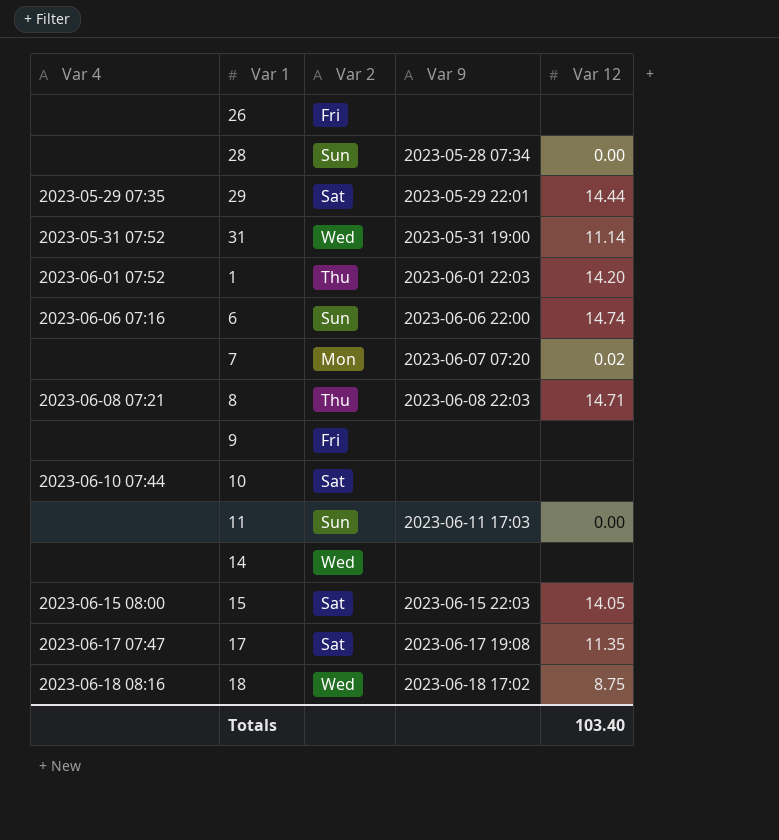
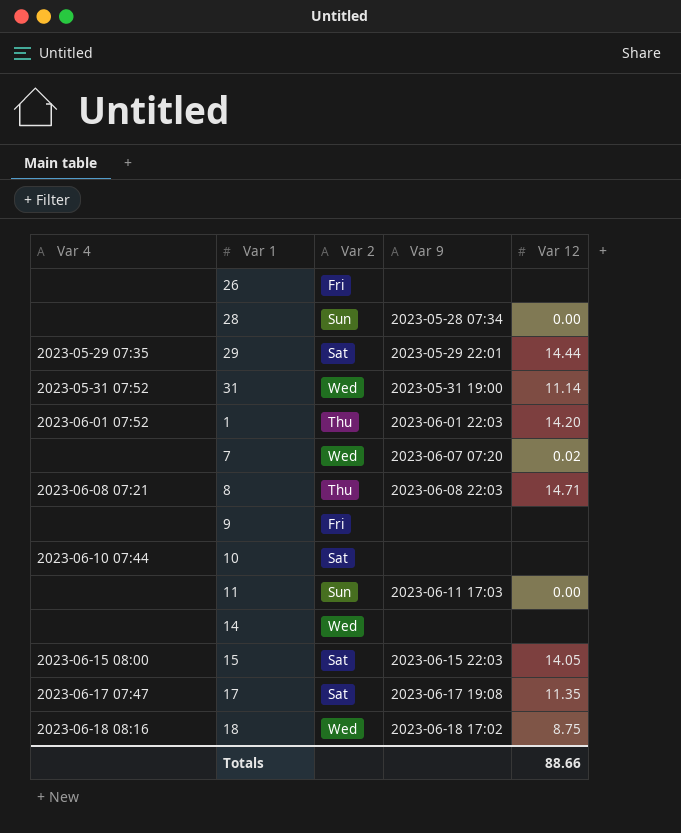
row 6: 2023-06-06 07:16 | Sun | 2023-06-06 22:00 | 14.74 -> none
7 | Var 2: Mon -> Wed
Totals | Var 12: 103.40 -> 88.66

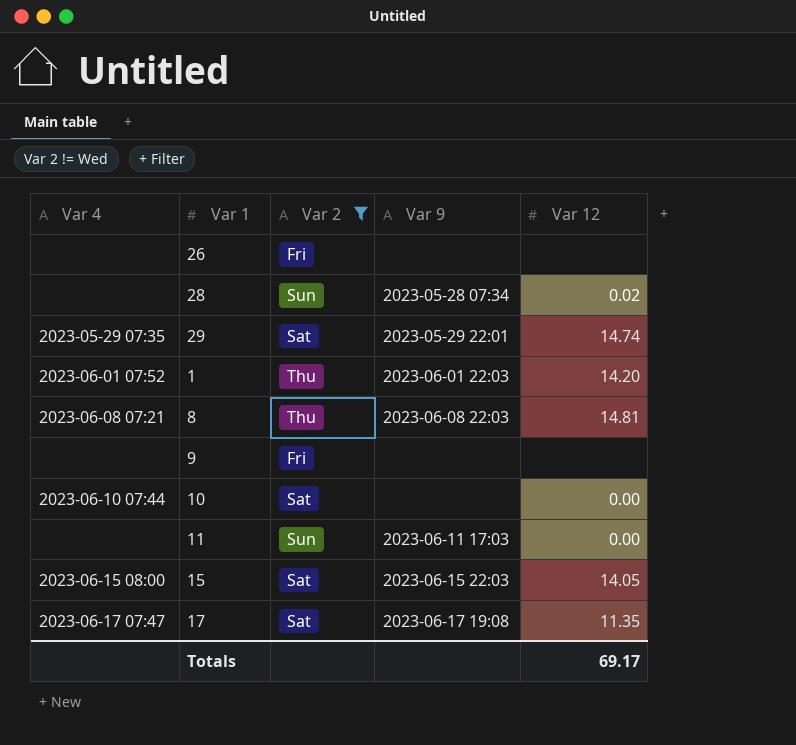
filter: none -> Var 2 != Wed
28 | Var 12: 0.00 -> 0.02
29 | Var 12: 14.44 -> 14.74
8 | Var 12: 14.71 -> 14.81
10 | Var 12: none -> 0.00
Totals | Var 12: 88.66 -> 69.17

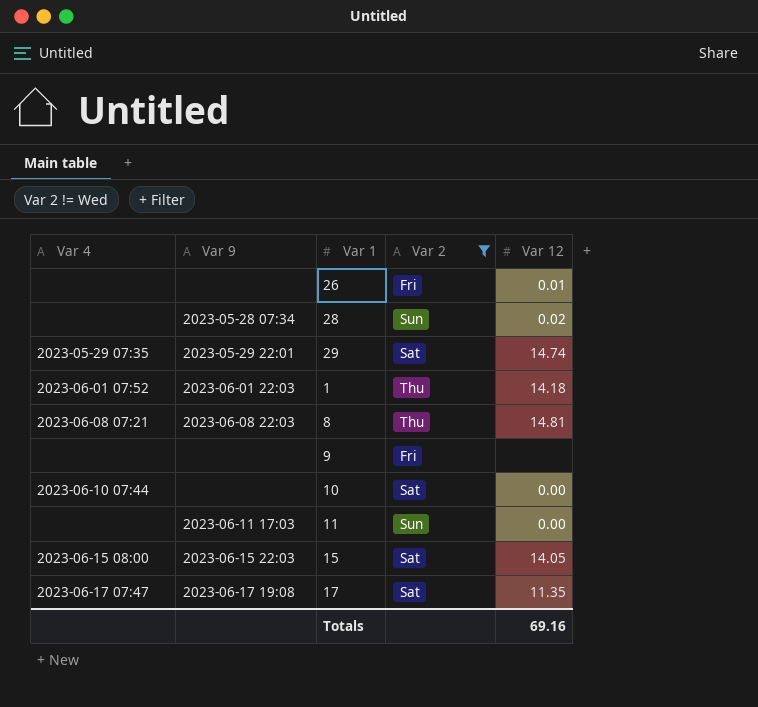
column Var 9 | position: 4 -> 2
26 | Var 12: none -> 0.01
1 | Var 12: 14.20 -> 14.18
Totals | Var 12: 69.17 -> 69.16

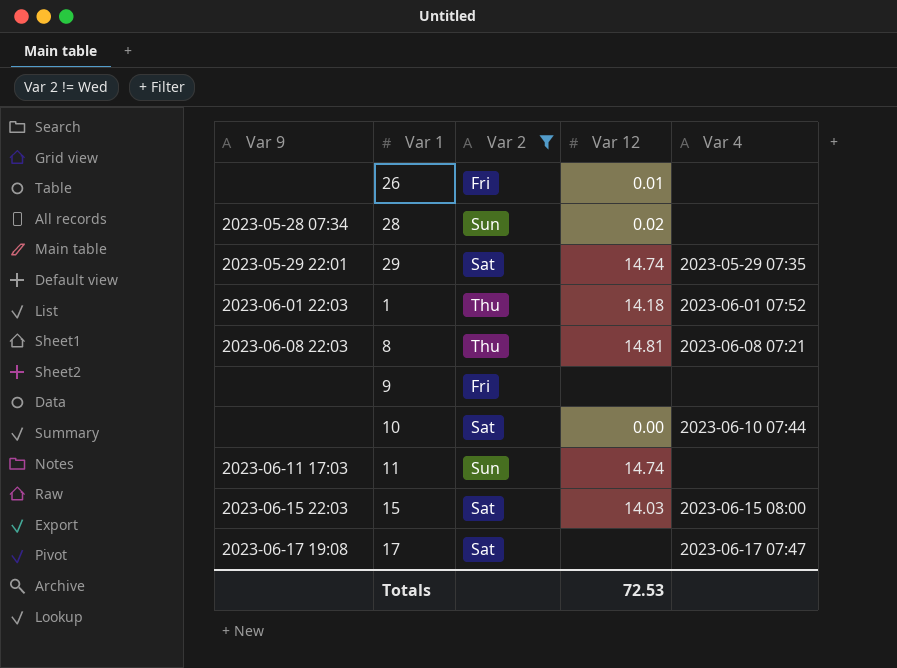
column Var 4 | position: 1 -> 5
11 | Var 12: 0.00 -> 14.74
15 | Var 12: 14.05 -> 14.03
17 | Var 12: 11.35 -> none
Totals | Var 12: 69.16 -> 72.53

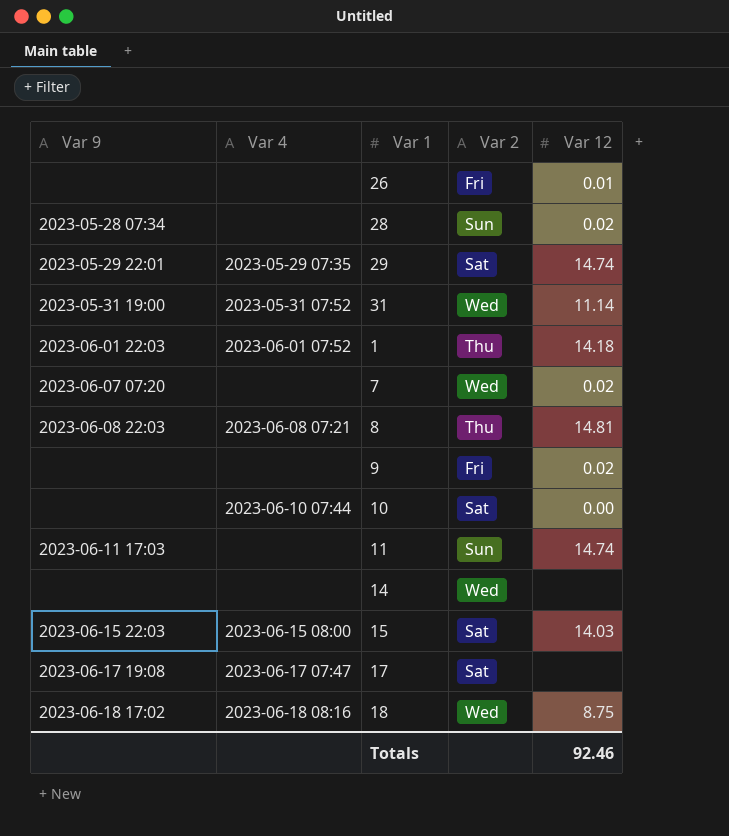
filter: Var 2 != Wed -> none
column Var 4 | position: 5 -> 2
9 | Var 12: none -> 0.02
Totals | Var 12: 72.53 -> 92.46

